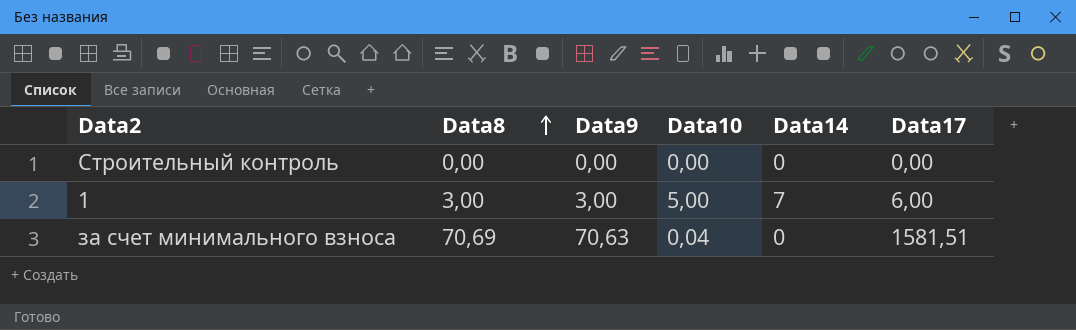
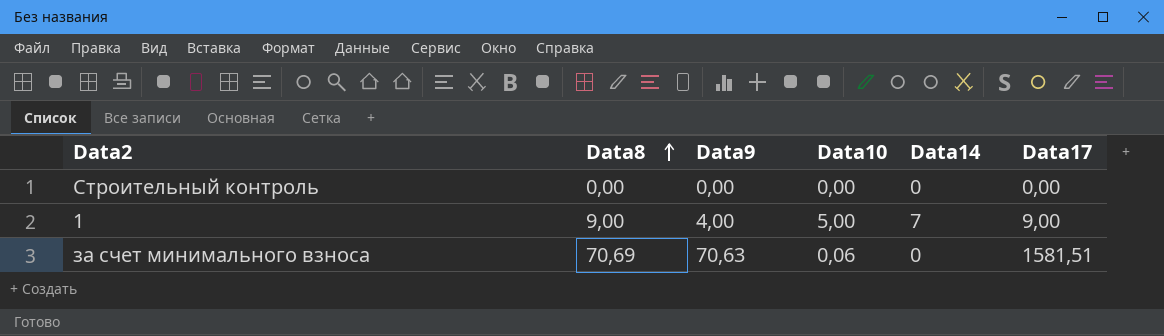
1 | Data8: 3,00 -> 9,00
1 | Data9: 3,00 -> 4,00
1 | Data17: 6,00 -> 9,00
за счет минимального взноса | Data10: 0,04 -> 0,06

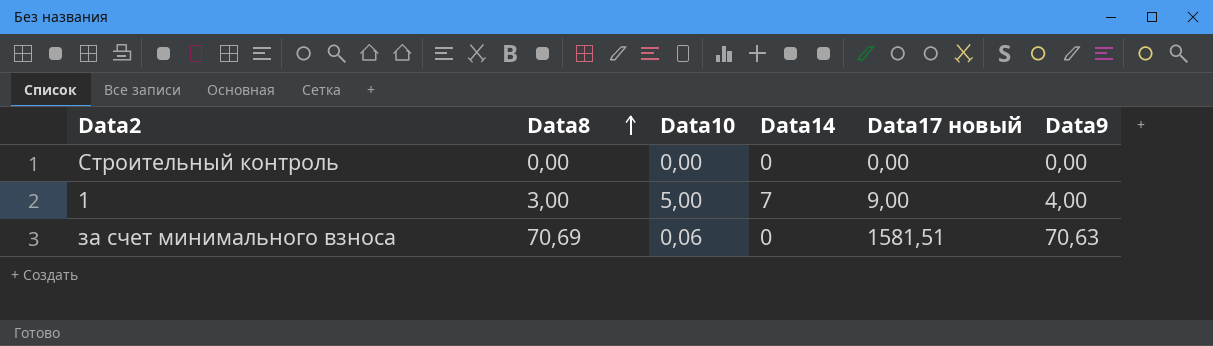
column name: Data17 -> Data17 новый
column Data9 | position: 3 -> 6
1 | Data8: 9,00 -> 3,00

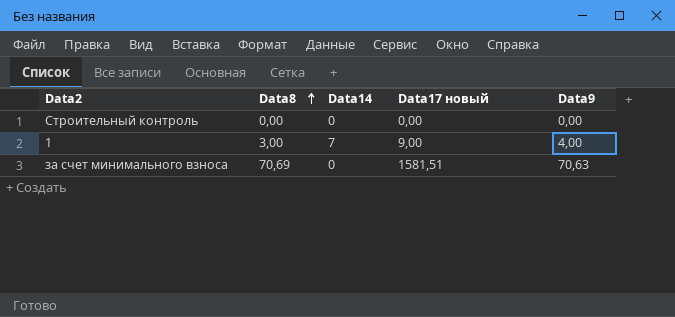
column Data10 | position: 3 -> none

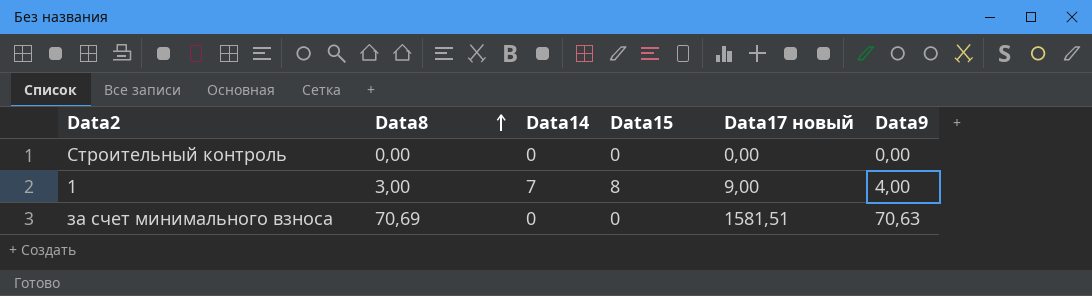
column Data15 | position: none -> 4

